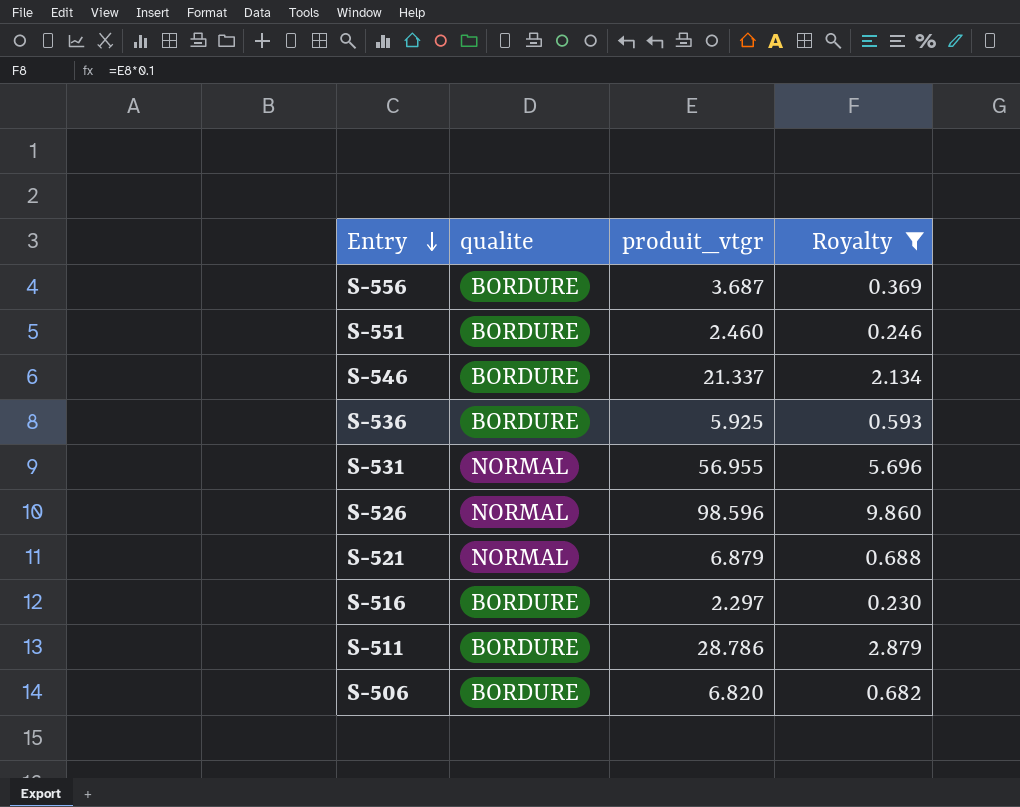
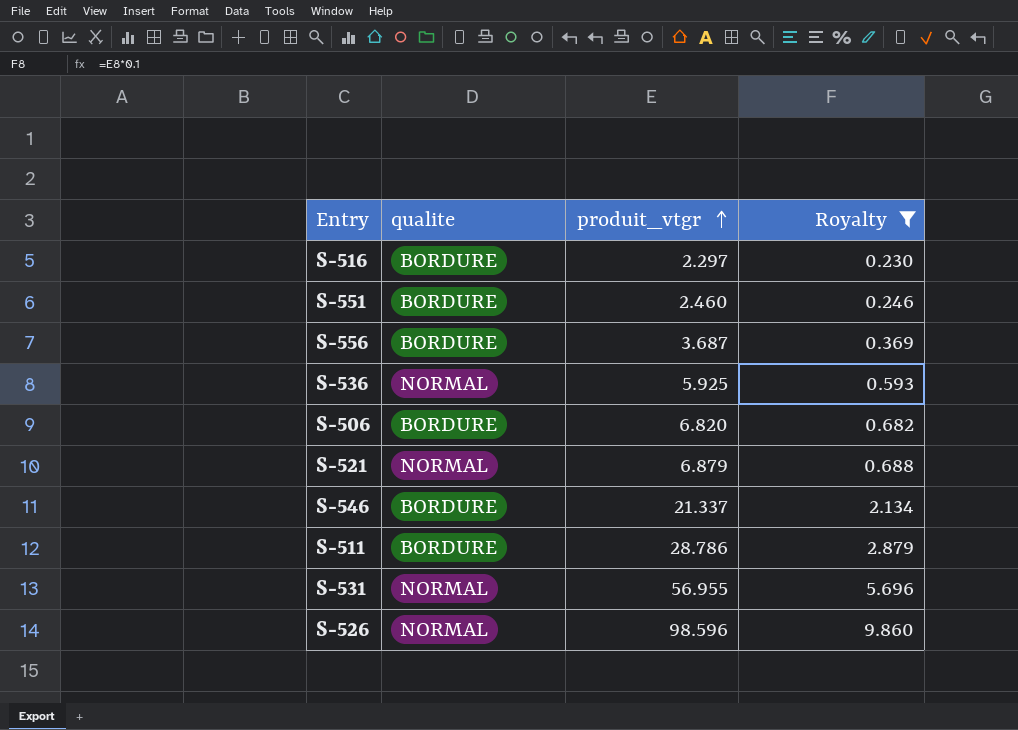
row order: Entry descending -> produit_vtgr ascending
S-536 | qualite: BORDURE -> NORMAL

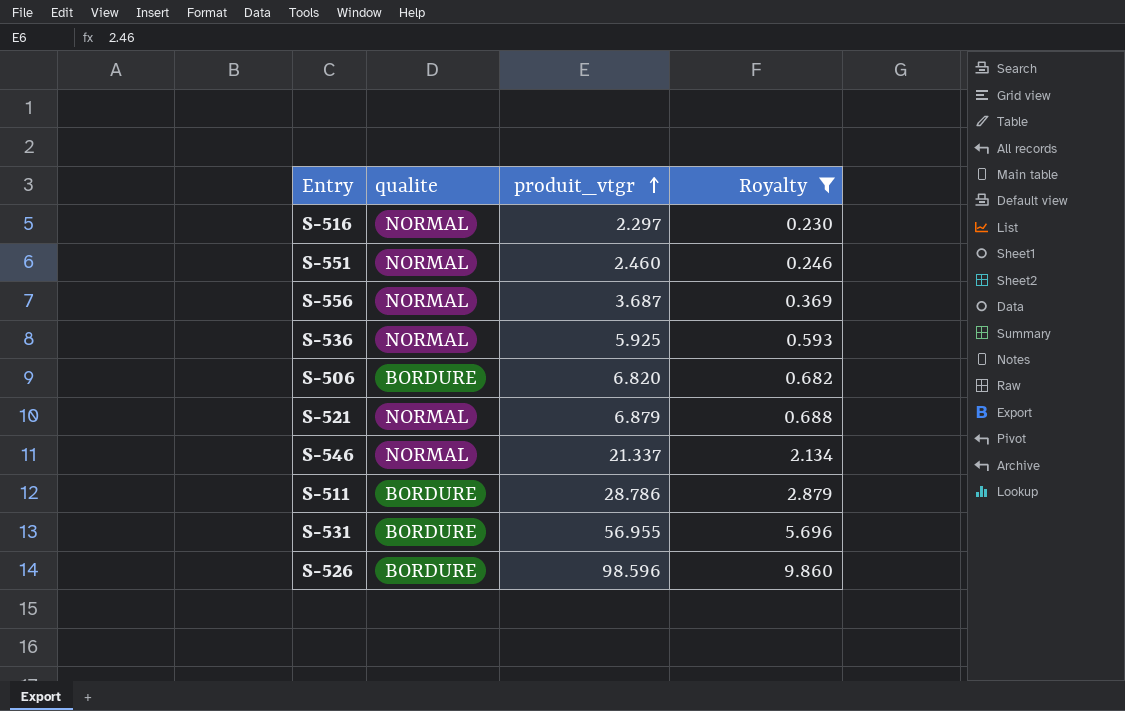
S-516 | qualite: BORDURE -> NORMAL
S-551 | qualite: BORDURE -> NORMAL
S-556 | qualite: BORDURE -> NORMAL
S-546 | qualite: BORDURE -> NORMAL
S-531 | qualite: NORMAL -> BORDURE
S-526 | qualite: NORMAL -> BORDURE

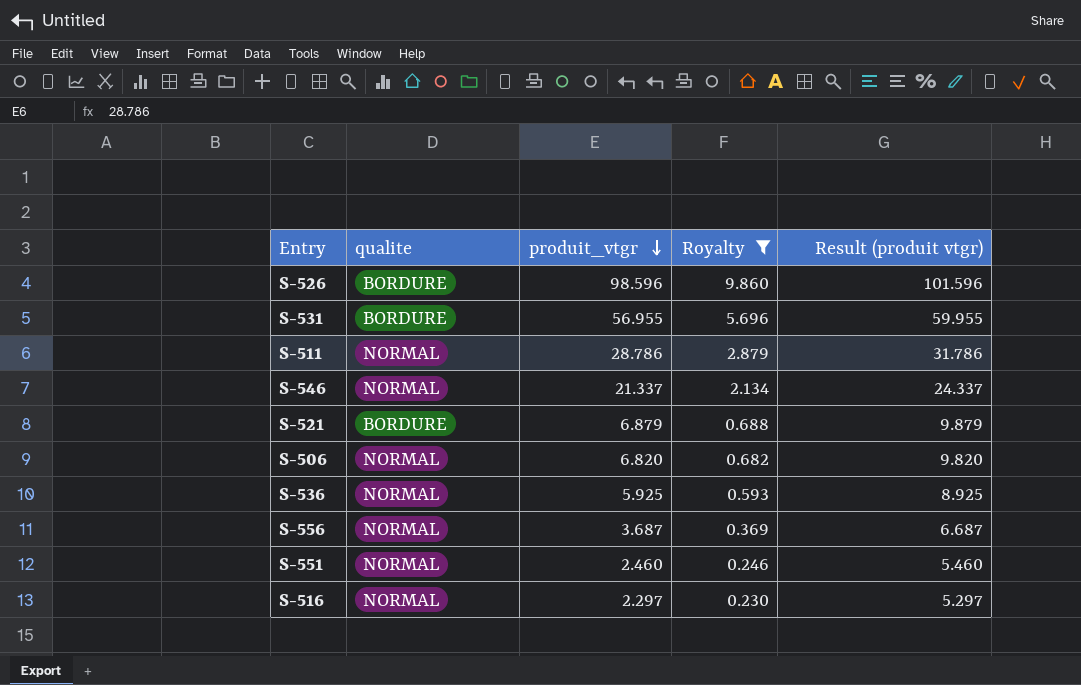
row order: produit_vtgr ascending -> produit_vtgr descending
column Result (produit vtgr) | formula: none -> [produit_vtgr] + 3
S-511 | qualite: BORDURE -> NORMAL
S-521 | qualite: NORMAL -> BORDURE
S-506 | qualite: BORDURE -> NORMAL

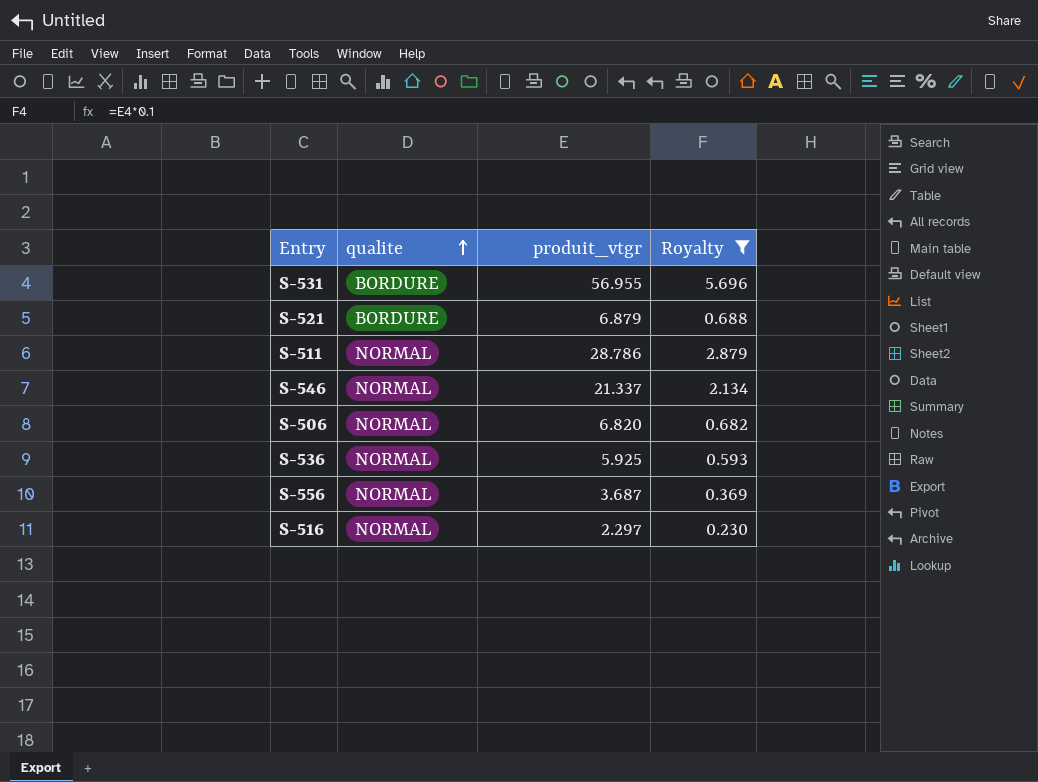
row order: produit_vtgr descending -> qualite ascending
column Result (produit vtgr) | formula: [produit_vtgr] + 3 -> none
row S-526: BORDURE | 98.596 | 9.860 | 101.596 -> none
row S-551: NORMAL | 2.460 | 0.246 | 5.460 -> none

